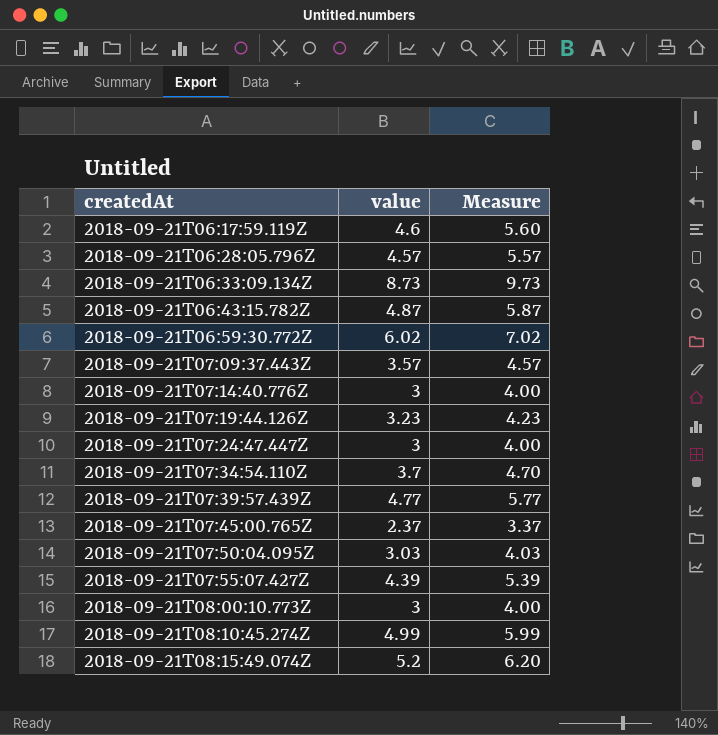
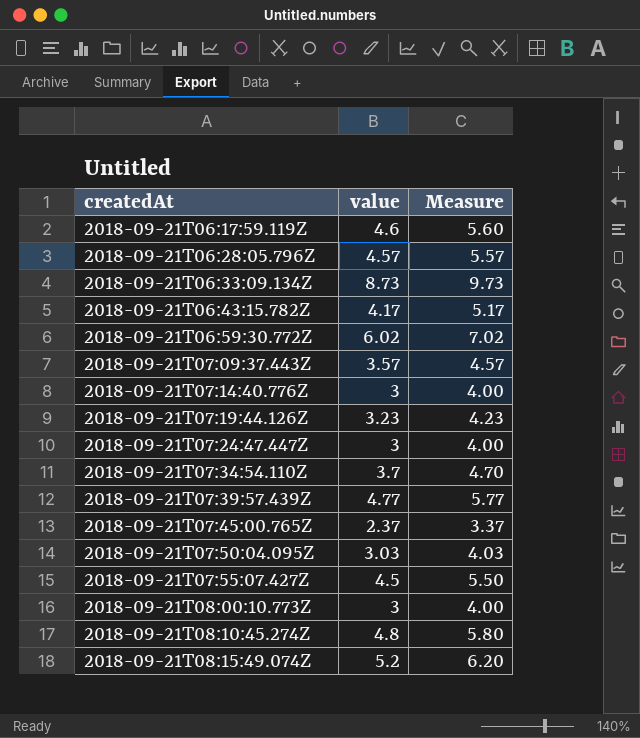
2018-09-21T06:43:15.782Z | value: 4.87 -> 4.17
2018-09-21T06:43:15.782Z | Measure: 5.87 -> 5.17
2018-09-21T07:55:07.427Z | value: 4.39 -> 4.5
2018-09-21T07:55:07.427Z | Measure: 5.39 -> 5.50
2018-09-21T08:10:45.274Z | value: 4.99 -> 4.8
2018-09-21T08:10:45.274Z | Measure: 5.99 -> 5.80

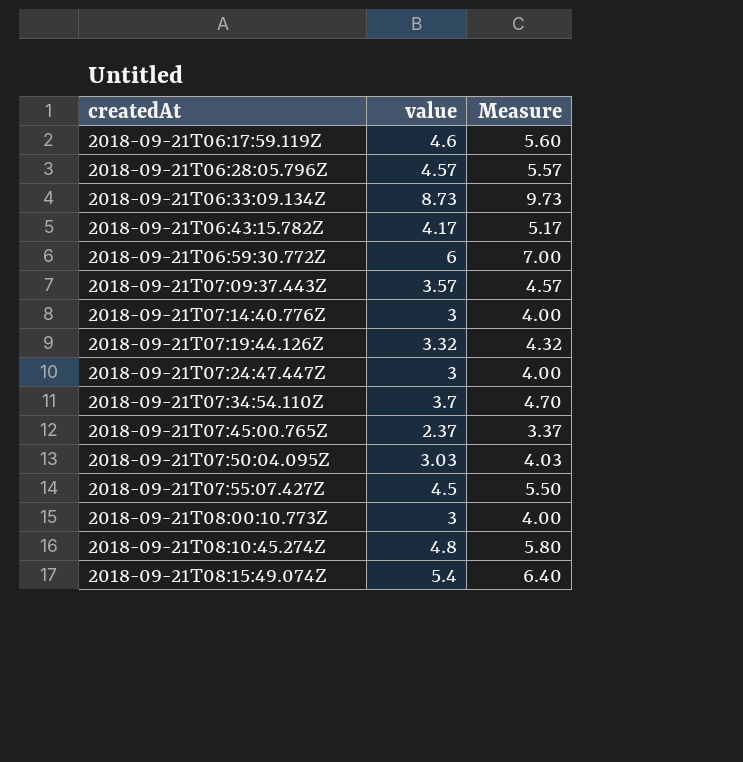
row 2018-09-21T07:39:57.439Z: 4.77 | 5.77 -> none
2018-09-21T06:59:30.772Z | value: 6.02 -> 6
2018-09-21T06:59:30.772Z | Measure: 7.02 -> 7.00
2018-09-21T07:19:44.126Z | value: 3.23 -> 3.32
2018-09-21T07:19:44.126Z | Measure: 4.23 -> 4.32
2018-09-21T08:15:49.074Z | value: 5.2 -> 5.4
2018-09-21T08:15:49.074Z | Measure: 6.20 -> 6.40

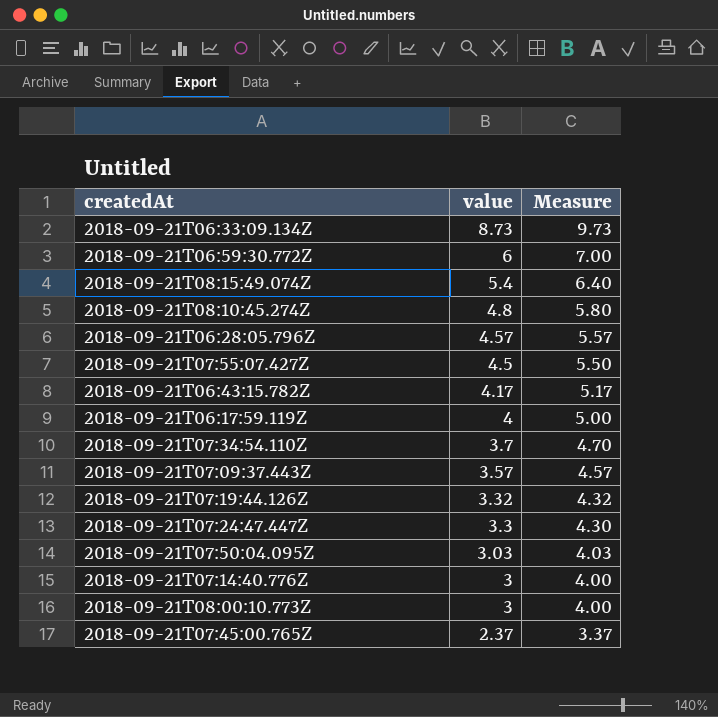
row order: createdAt ascending -> value descending
2018-09-21T06:17:59.119Z | value: 4.6 -> 4
2018-09-21T06:17:59.119Z | Measure: 5.60 -> 5.00
2018-09-21T07:24:47.447Z | value: 3 -> 3.3
2018-09-21T07:24:47.447Z | Measure: 4.00 -> 4.30

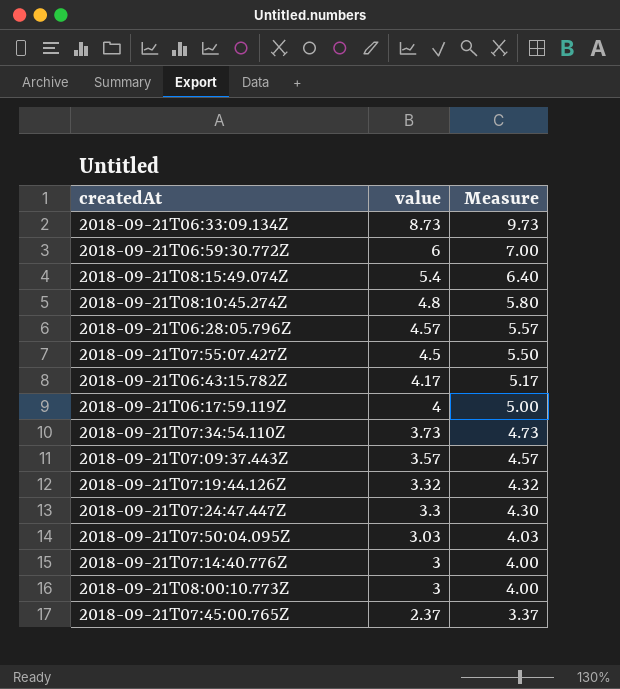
2018-09-21T07:34:54.110Z | value: 3.7 -> 3.73
2018-09-21T07:34:54.110Z | Measure: 4.70 -> 4.73

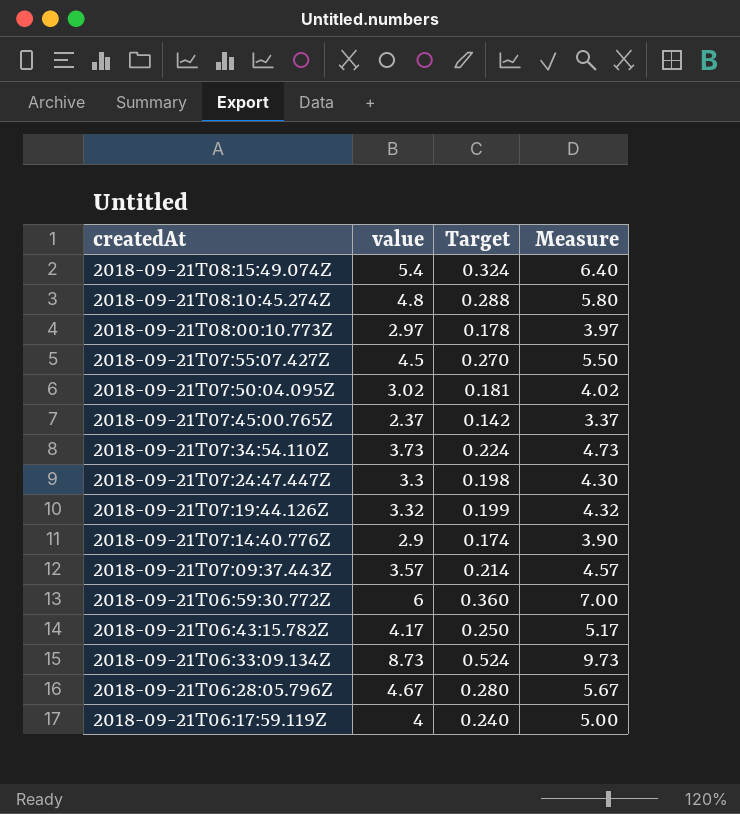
row order: value descending -> createdAt descending
column Target | formula: none -> [value] * 0.06
2018-09-21T08:00:10.773Z | value: 3 -> 2.97
2018-09-21T08:00:10.773Z | Measure: 4.00 -> 3.97
2018-09-21T07:50:04.095Z | value: 3.03 -> 3.02
2018-09-21T07:50:04.095Z | Measure: 4.03 -> 4.02
2018-09-21T07:14:40.776Z | value: 3 -> 2.9
2018-09-21T07:14:40.776Z | Measure: 4.00 -> 3.90
2018-09-21T06:28:05.796Z | value: 4.57 -> 4.67
2018-09-21T06:28:05.796Z | Measure: 5.57 -> 5.67

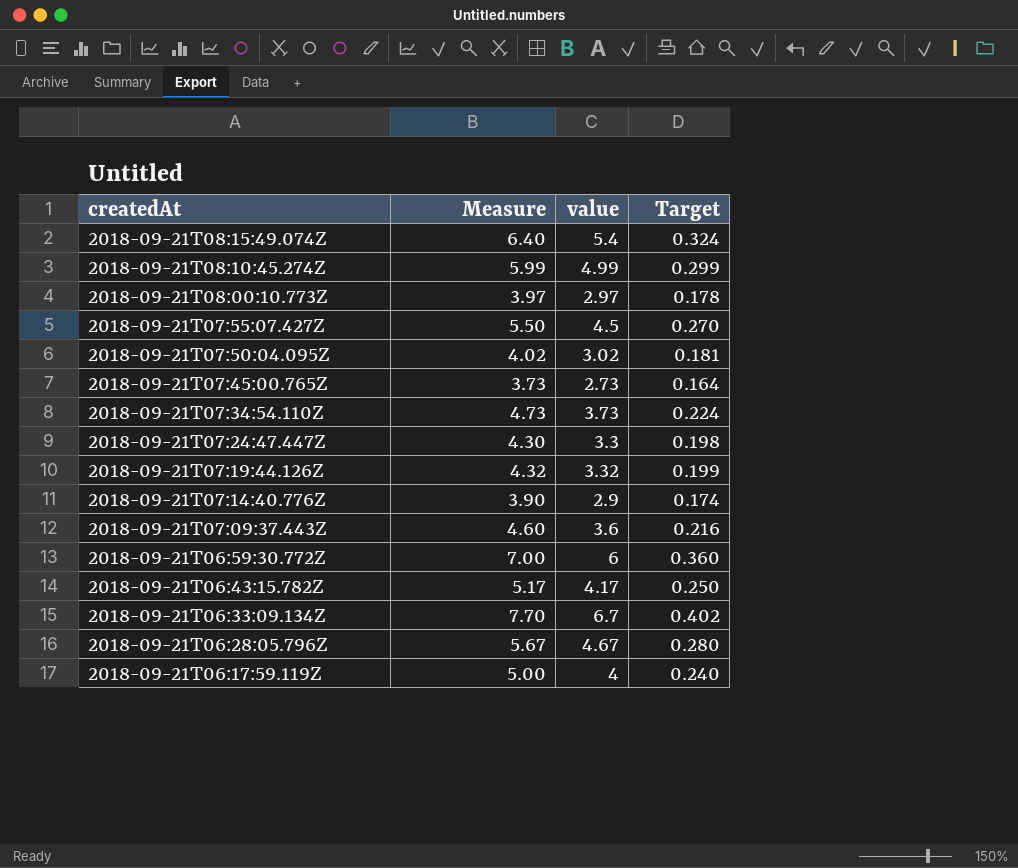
column Measure | position: 4 -> 2
2018-09-21T08:10:45.274Z | Measure: 5.80 -> 5.99
2018-09-21T08:10:45.274Z | value: 4.8 -> 4.99
2018-09-21T08:10:45.274Z | Target: 0.288 -> 0.299
2018-09-21T07:45:00.765Z | Measure: 3.37 -> 3.73
2018-09-21T07:45:00.765Z | value: 2.37 -> 2.73
2018-09-21T07:45:00.765Z | Target: 0.142 -> 0.164
2018-09-21T07:09:37.443Z | Measure: 4.57 -> 4.60
2018-09-21T07:09:37.443Z | value: 3.57 -> 3.6
2018-09-21T07:09:37.443Z | Target: 0.214 -> 0.216
2018-09-21T06:33:09.134Z | Measure: 9.73 -> 7.70
2018-09-21T06:33:09.134Z | value: 8.73 -> 6.7
2018-09-21T06:33:09.134Z | Target: 0.524 -> 0.402

